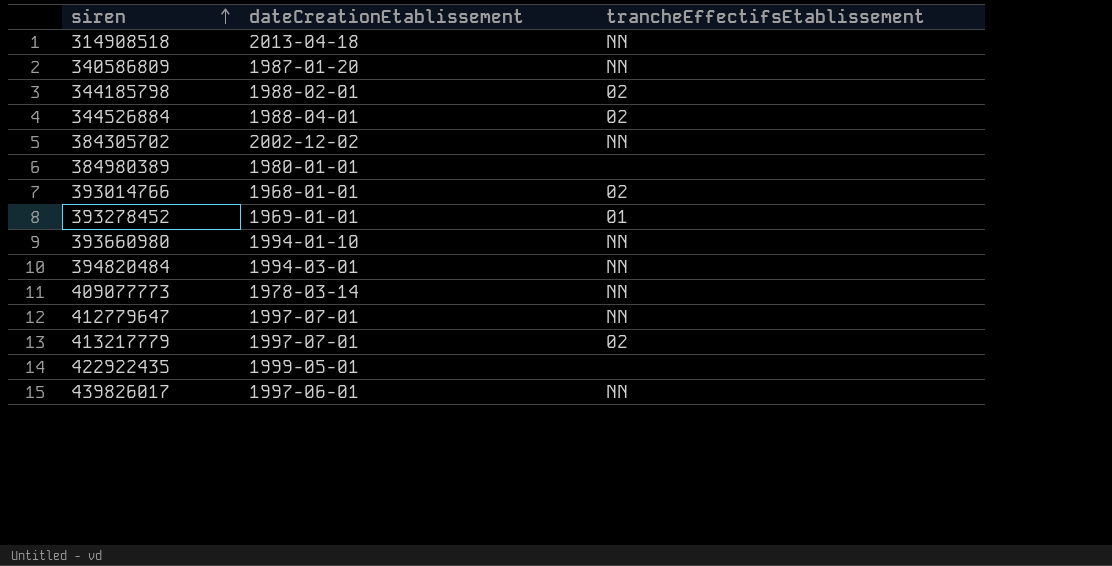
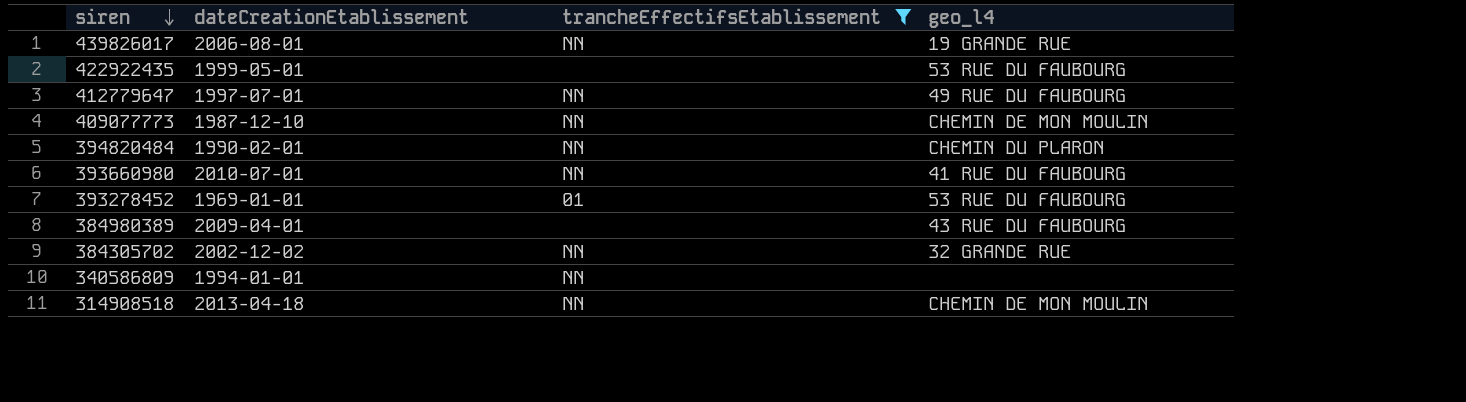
filter: none -> trancheEffectifsEtablissement != 02
row order: siren ascending -> siren descending
column geo_l4 | position: none -> 4
439826017 | dateCreationEtablissement: 1997-06-01 -> 2006-08-01
409077773 | dateCreationEtablissement: 1978-03-14 -> 1987-12-10
394820484 | dateCreationEtablissement: 1994-03-01 -> 1990-02-01
393660980 | dateCreationEtablissement: 1994-01-10 -> 2010-07-01
384980389 | dateCreationEtablissement: 1980-01-01 -> 2009-04-01
340586809 | dateCreationEtablissement: 1987-01-20 -> 1994-01-01

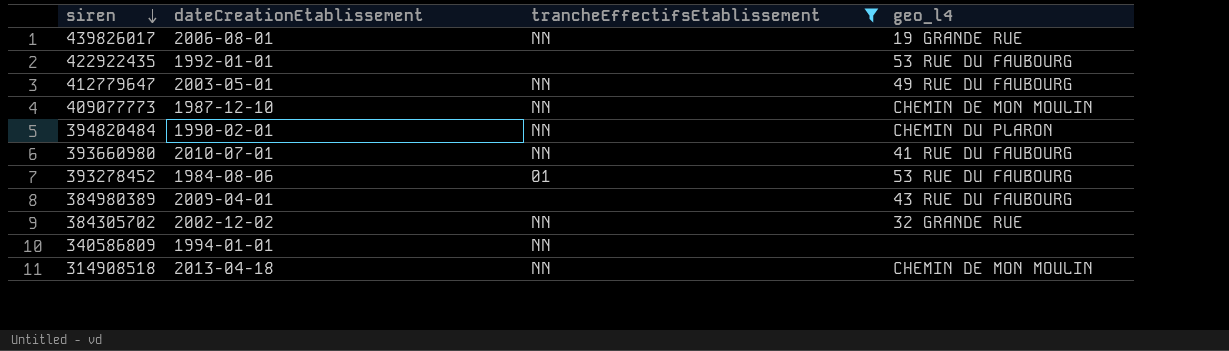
422922435 | dateCreationEtablissement: 1999-05-01 -> 1992-01-01
412779647 | dateCreationEtablissement: 1997-07-01 -> 2003-05-01
393278452 | dateCreationEtablissement: 1969-01-01 -> 1984-08-06

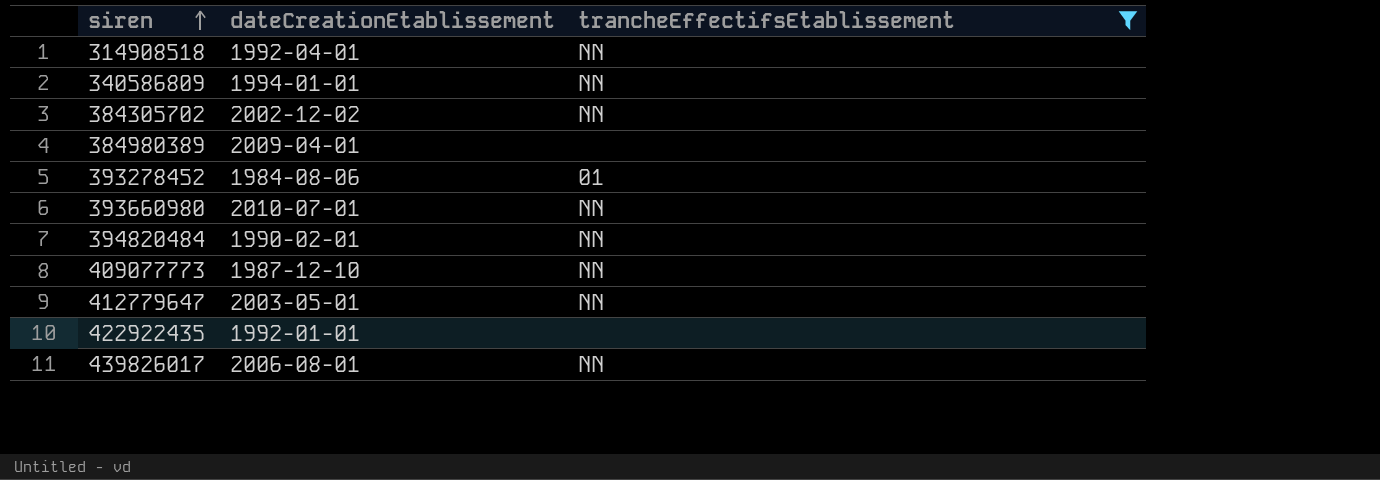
row order: siren descending -> siren ascending
column geo_l4 | position: 4 -> none
314908518 | dateCreationEtablissement: 2013-04-18 -> 1992-04-01

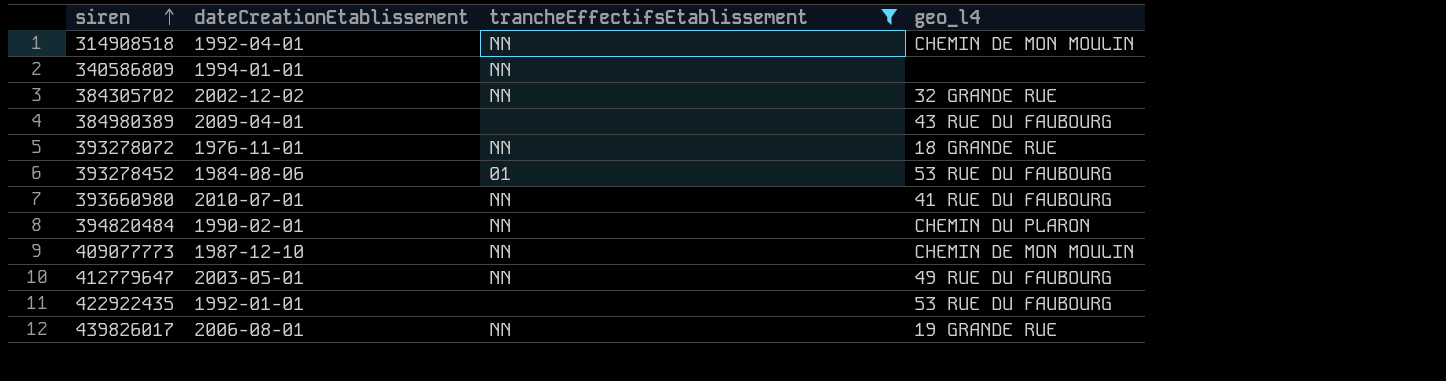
column geo_l4 | position: none -> 4
row 393278072: none -> 1976-11-01 | NN | 18 GRANDE RUE

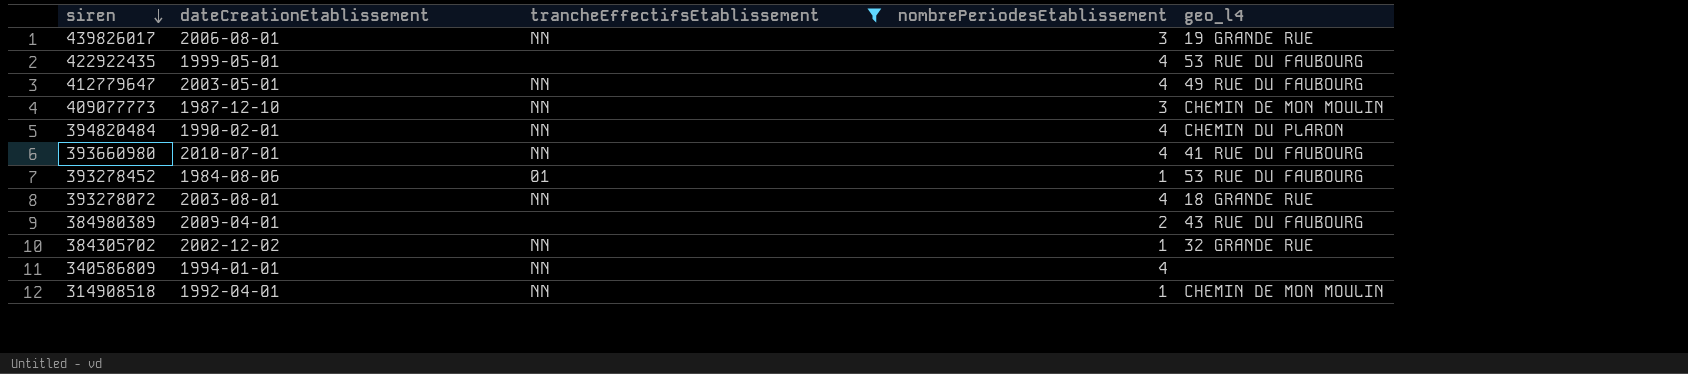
row order: siren ascending -> siren descending
column nombrePeriodesEtablissement | position: none -> 4
422922435 | dateCreationEtablissement: 1992-01-01 -> 1999-05-01
393278072 | dateCreationEtablissement: 1976-11-01 -> 2003-08-01

